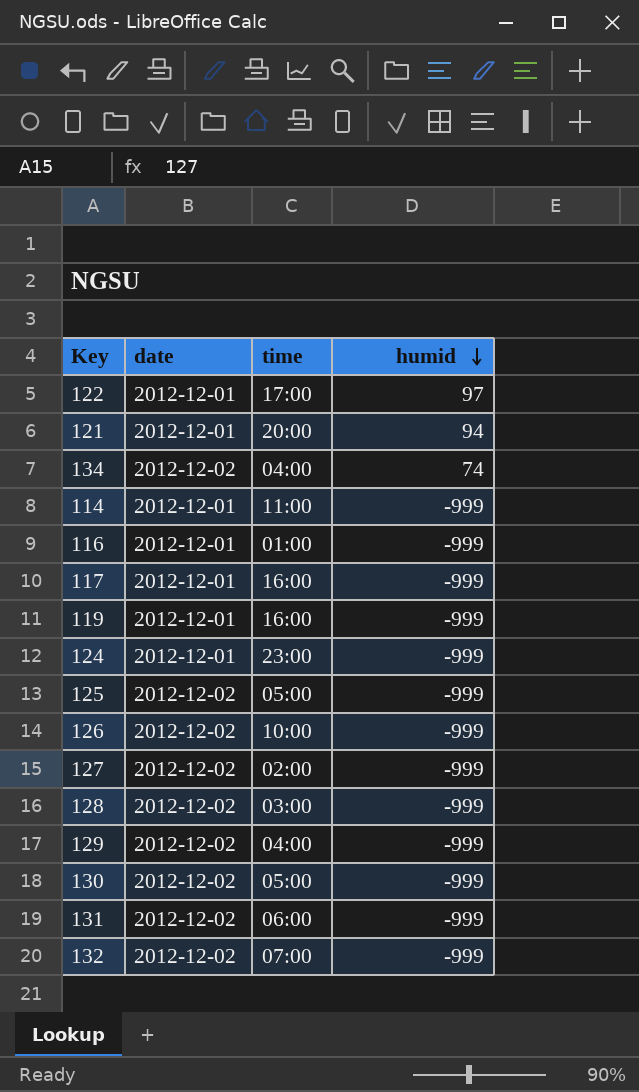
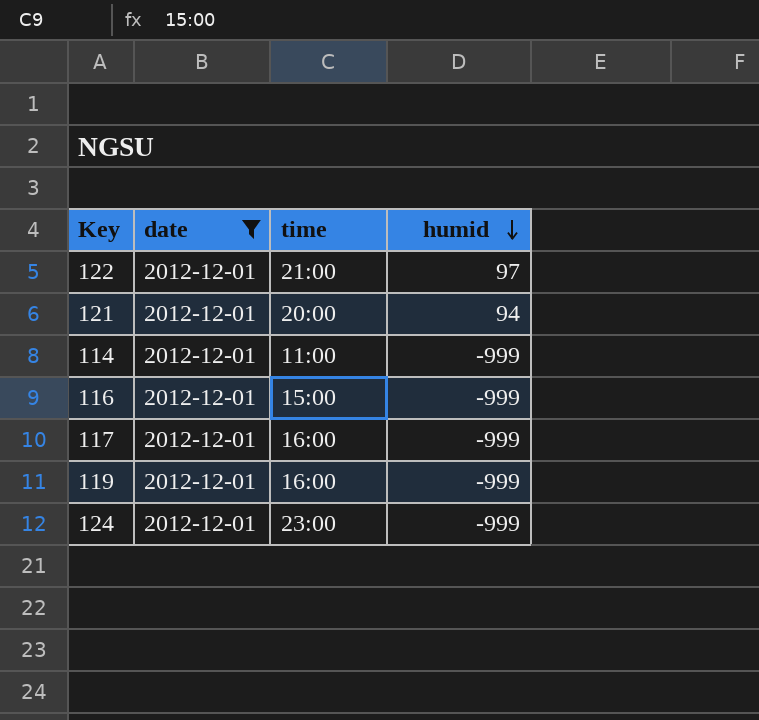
filter: none -> date = 2012-12-01
122 | time: 17:00 -> 21:00
116 | time: 01:00 -> 15:00

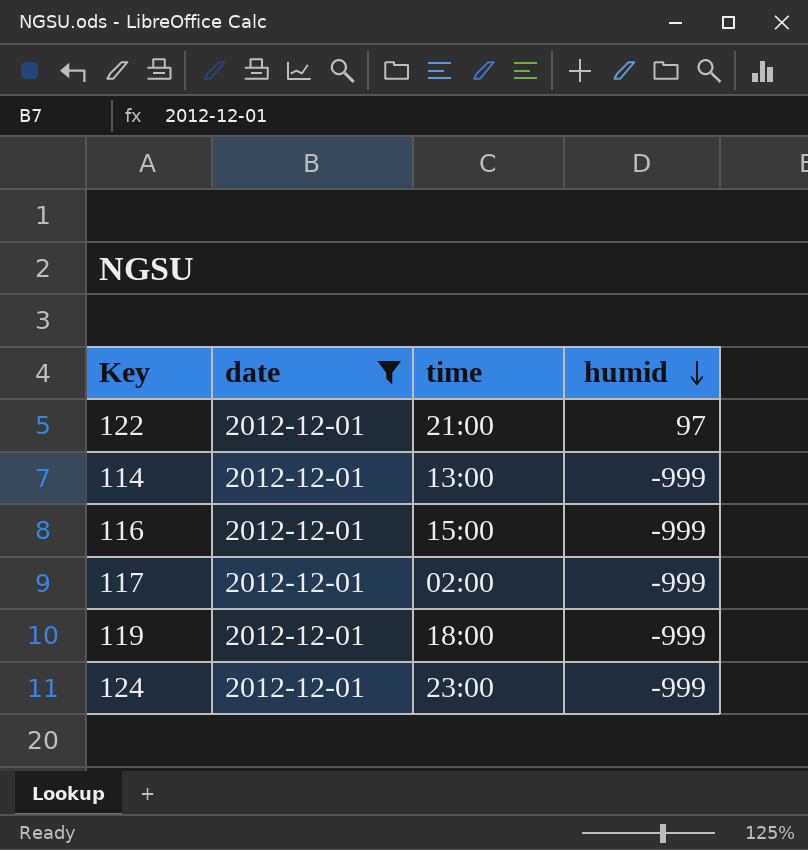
row 121: 2012-12-01 | 20:00 | 94 -> none
114 | time: 11:00 -> 13:00
117 | time: 16:00 -> 02:00
119 | time: 16:00 -> 18:00

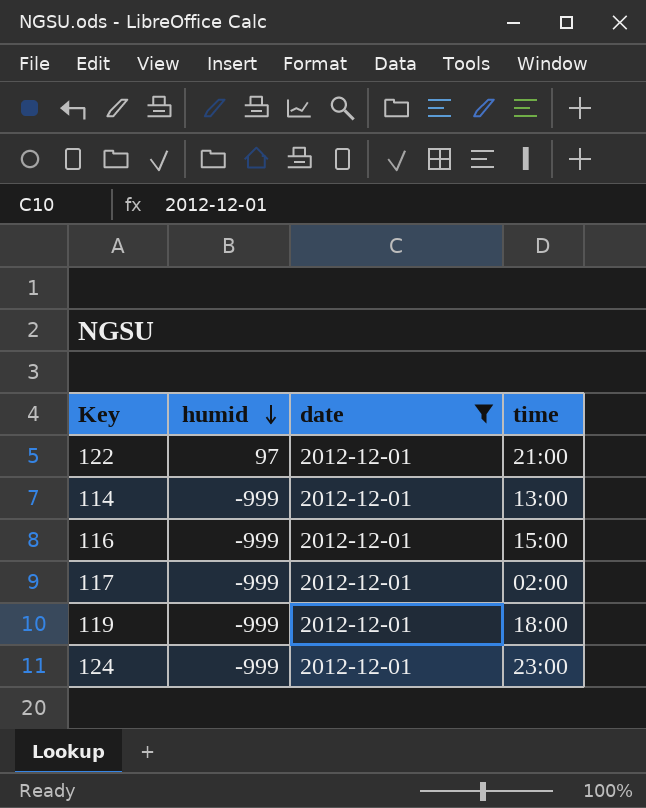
column humid | position: 4 -> 2

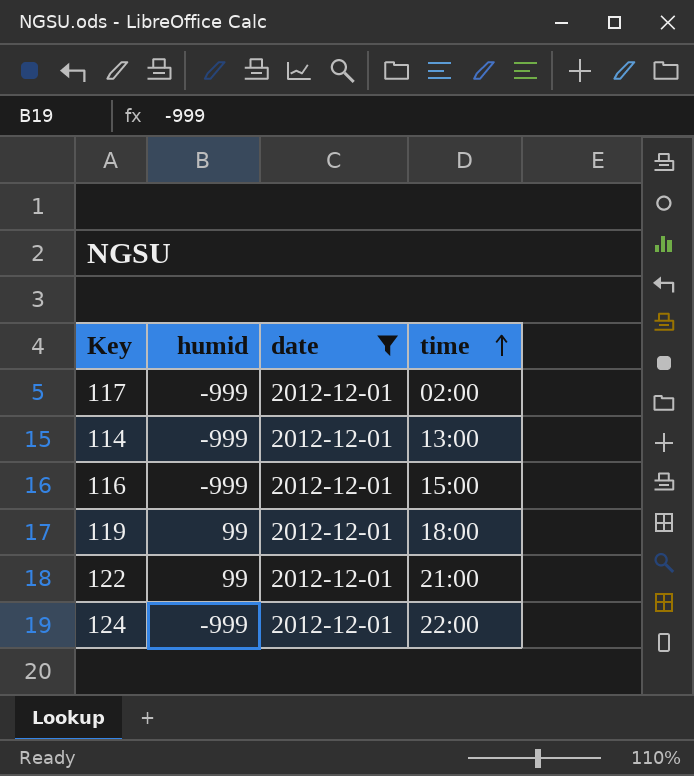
row order: humid descending -> time ascending
119 | humid: -999 -> 99
122 | humid: 97 -> 99
124 | time: 23:00 -> 22:00

